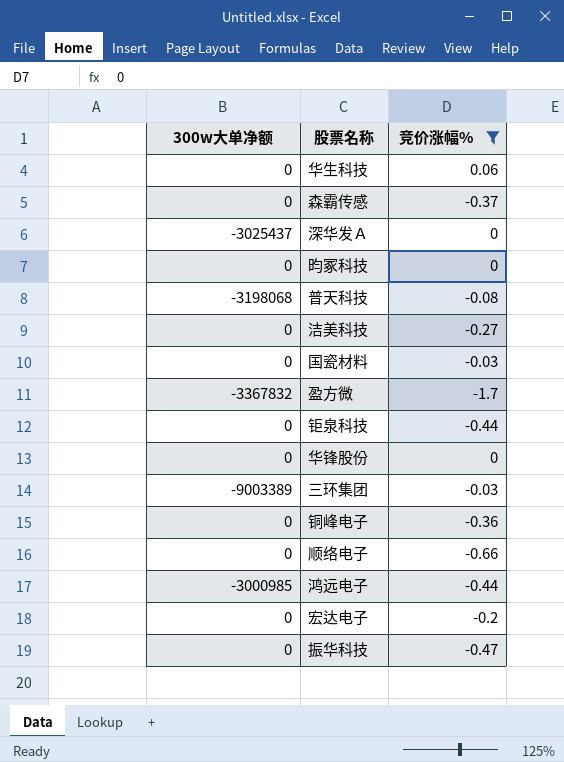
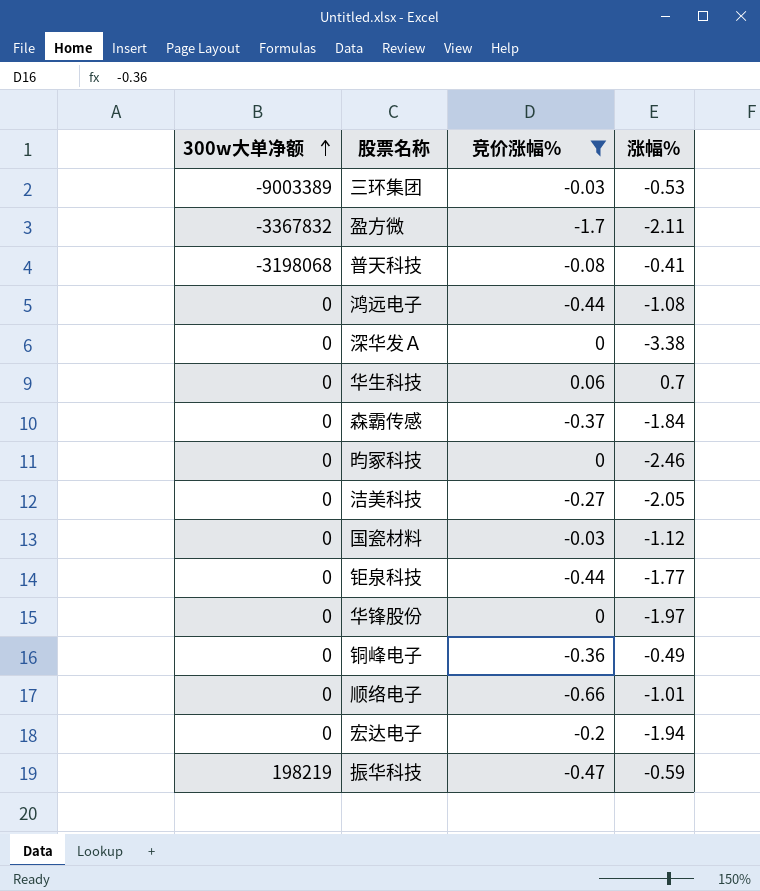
row order: none -> 300w大单净额 ascending
column 涨幅% | position: none -> 4
鸿远电子 | 300w大单净额: -3000985 -> 0
深华发Ａ | 300w大单净额: -3025437 -> 0
振华科技 | 300w大单净额: 0 -> 198219

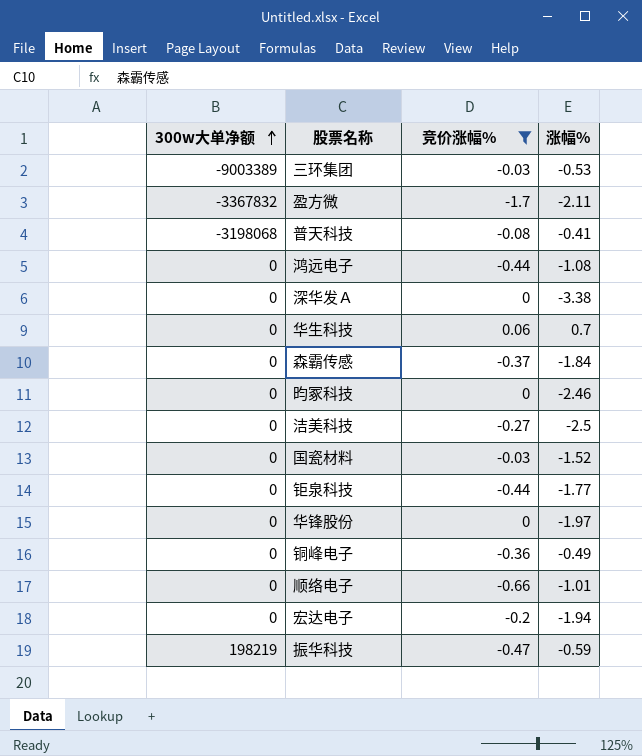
洁美科技 | 涨幅%: -2.05 -> -2.5
国瓷材料 | 涨幅%: -1.12 -> -1.52

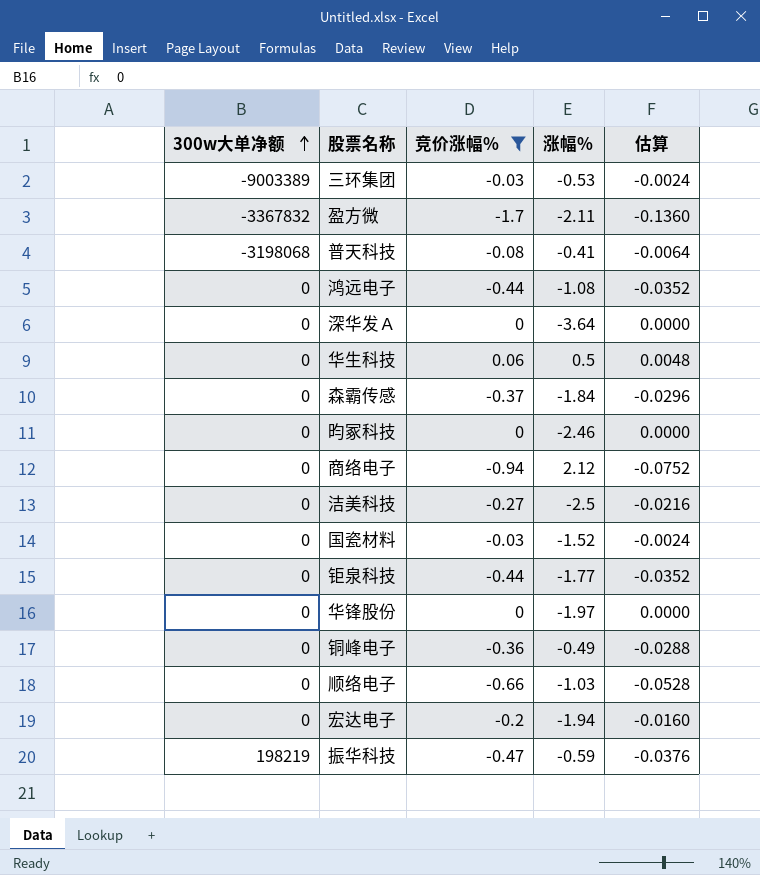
column 估算 | formula: none -> [竞价涨幅%] * 0.08
深华发Ａ | 涨幅%: -3.38 -> -3.64
华生科技 | 涨幅%: 0.7 -> 0.5
row 商络电子: none -> 0 | -0.94 | 2.12 | -0.0752
顺络电子 | 涨幅%: -1.01 -> -1.03

